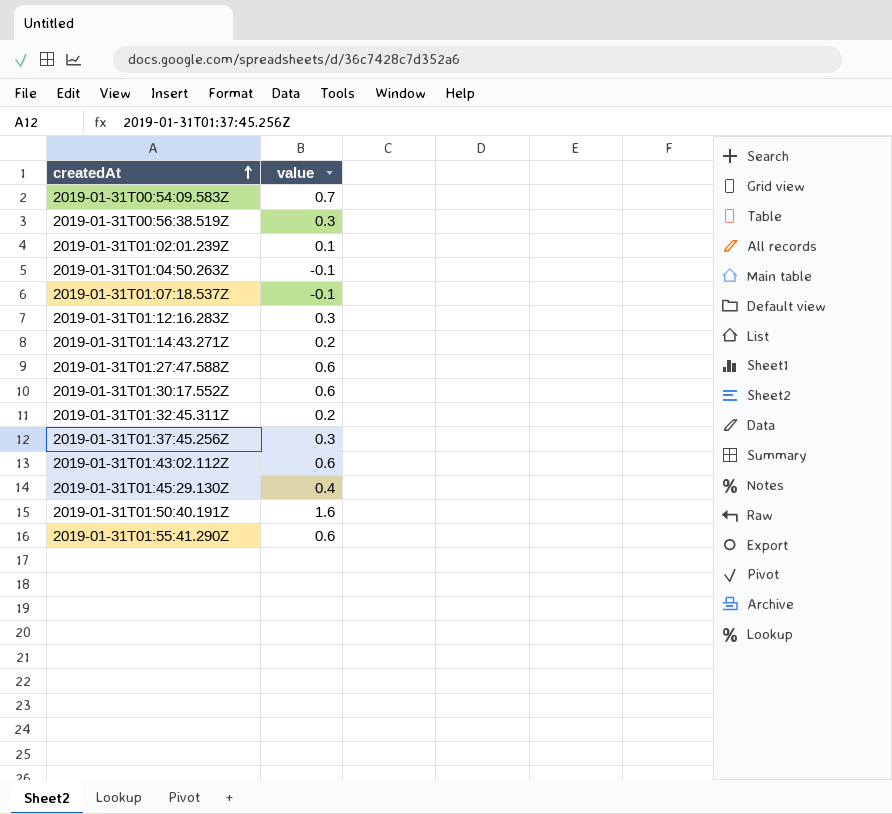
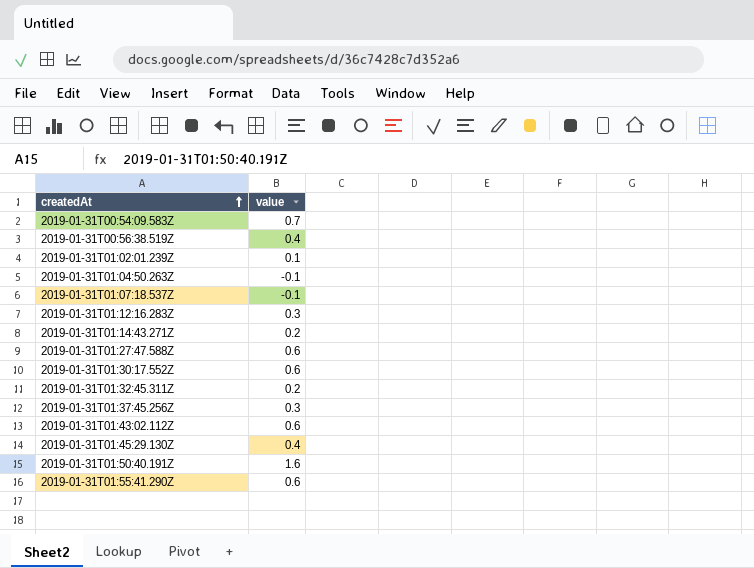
2019-01-31T00:56:38.519Z | value: 0.3 -> 0.4

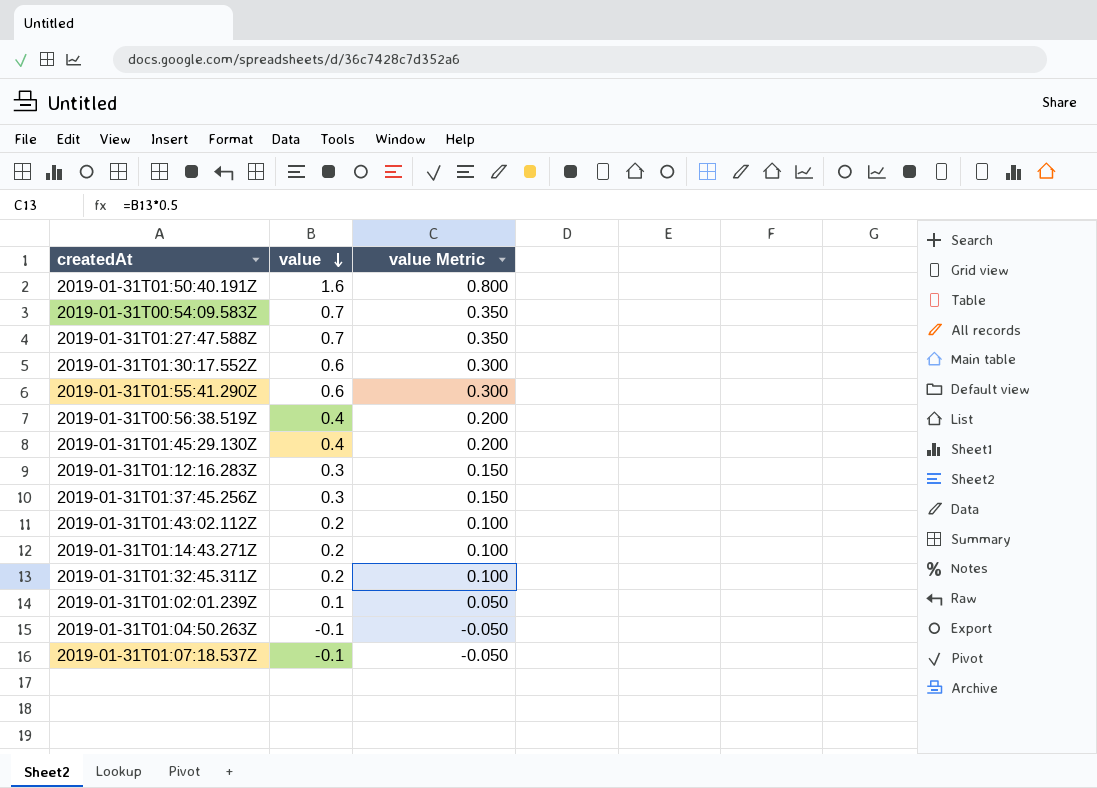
row order: createdAt ascending -> value descending
column value Metric | formula: none -> [value] * 0.5
2019-01-31T01:27:47.588Z | value: 0.6 -> 0.7
2019-01-31T01:43:02.112Z | value: 0.6 -> 0.2

